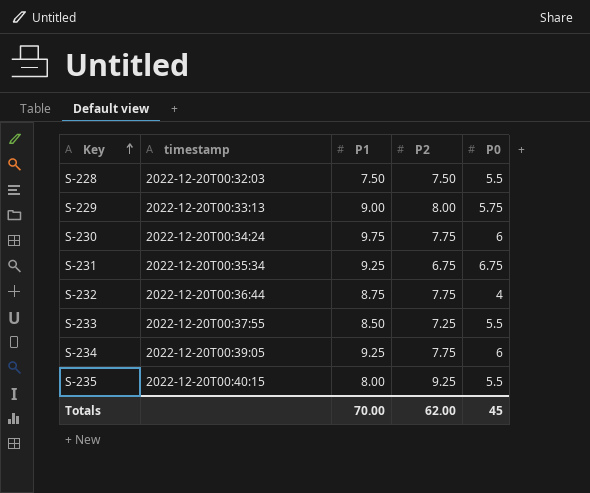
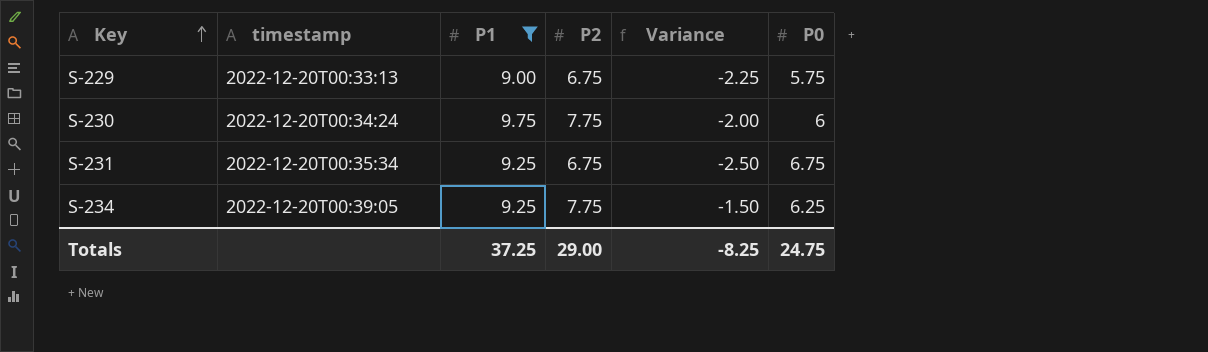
filter: none -> P1 >= 9.00
column Variance | formula: none -> [P2] - [P1]
S-229 | P2: 8.00 -> 6.75
S-234 | P0: 6 -> 6.25
Totals | P1: 70.00 -> 37.25
Totals | P2: 62.00 -> 29.00
Totals | P0: 45 -> 24.75

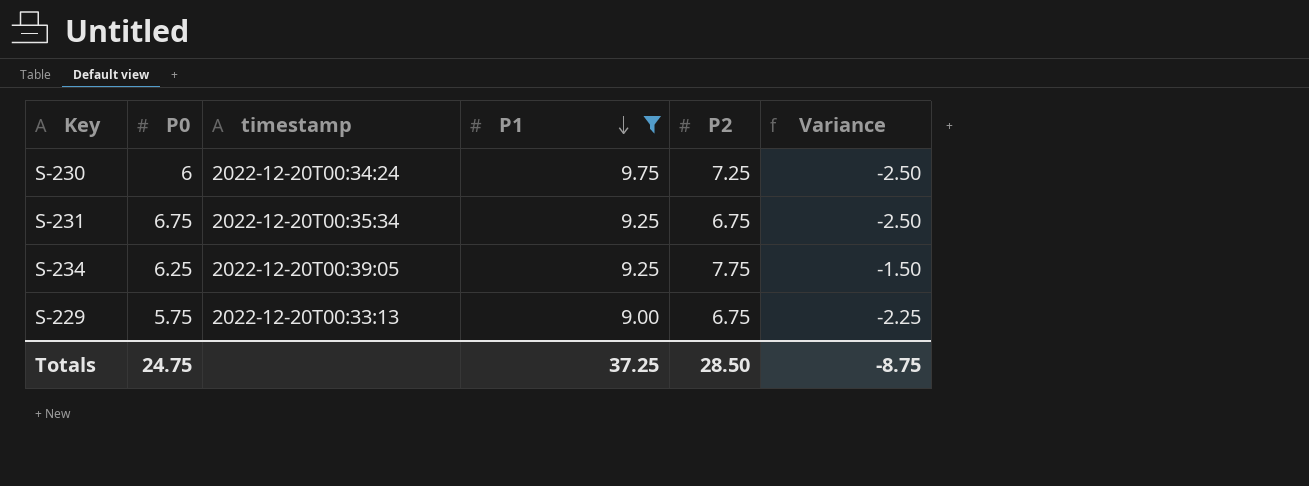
row order: Key ascending -> P1 descending
column P0 | position: 6 -> 2
S-230 | P2: 7.75 -> 7.25
S-230 | Variance: -2.00 -> -2.50
Totals | P2: 29.00 -> 28.50
Totals | Variance: -8.25 -> -8.75

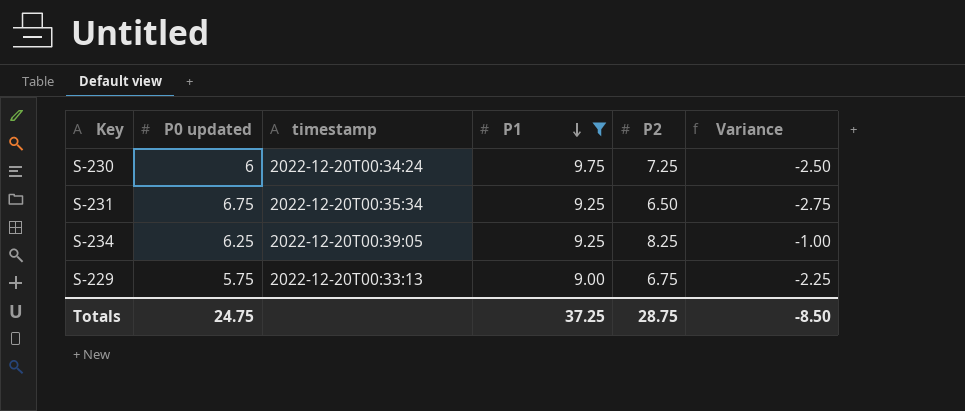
column name: P0 -> P0 updated
S-231 | P2: 6.75 -> 6.50
S-231 | Variance: -2.50 -> -2.75
S-234 | P2: 7.75 -> 8.25
S-234 | Variance: -1.50 -> -1.00
Totals | P2: 28.50 -> 28.75
Totals | Variance: -8.75 -> -8.50

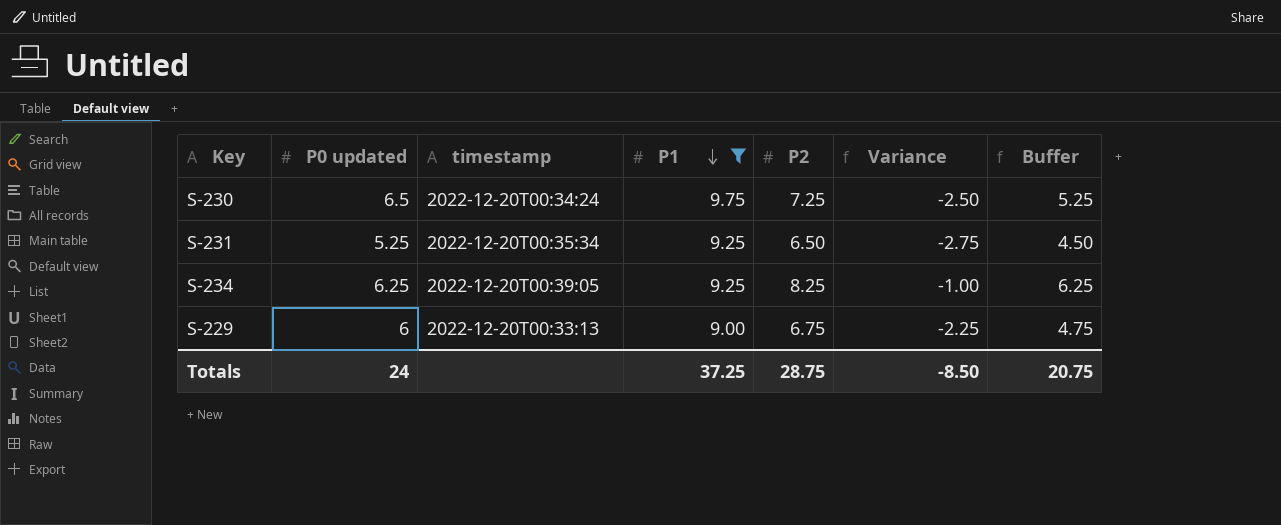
column Buffer | formula: none -> [P2] - 2
S-230 | P0 updated: 6 -> 6.5
S-231 | P0 updated: 6.75 -> 5.25
S-229 | P0 updated: 5.75 -> 6
Totals | P0 updated: 24.75 -> 24

